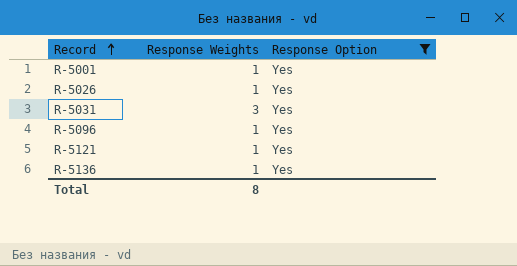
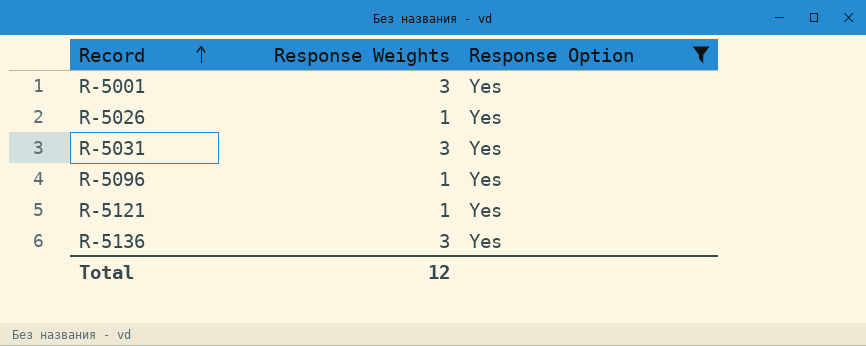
R-5001 | Response Weights: 1 -> 3
R-5136 | Response Weights: 1 -> 3
Total | Response Weights: 8 -> 12

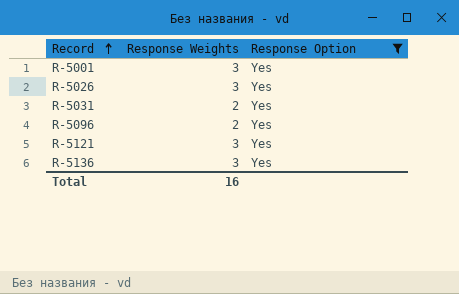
R-5026 | Response Weights: 1 -> 3
R-5031 | Response Weights: 3 -> 2
R-5096 | Response Weights: 1 -> 2
R-5121 | Response Weights: 1 -> 3
Total | Response Weights: 12 -> 16

